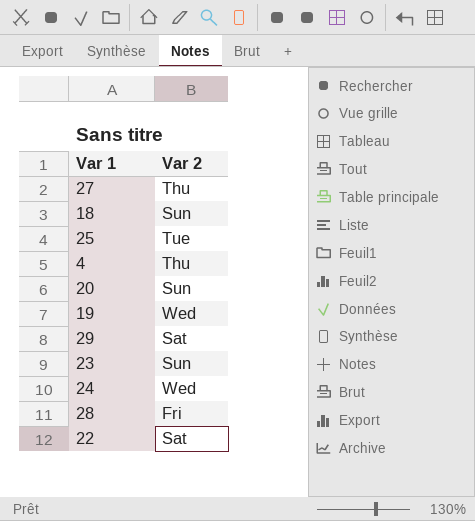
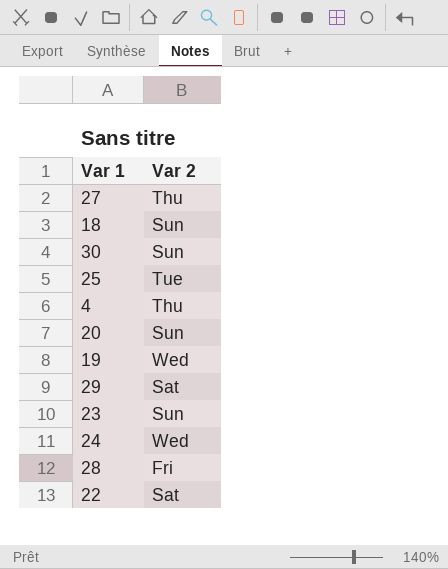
row 30: none -> Sun

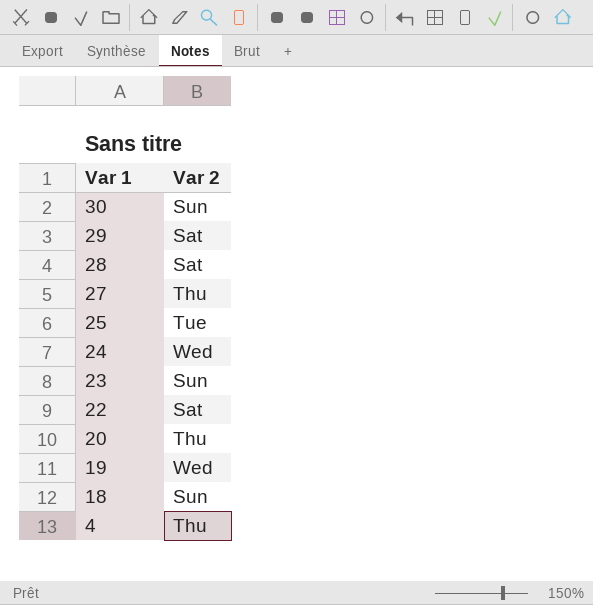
row order: none -> Var 1 descending
28 | Var 2: Fri -> Sat
20 | Var 2: Sun -> Thu

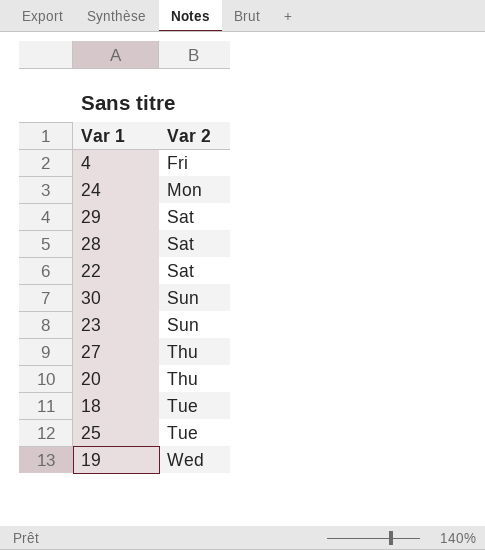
row order: Var 1 descending -> Var 2 ascending
4 | Var 2: Thu -> Fri
24 | Var 2: Wed -> Mon
18 | Var 2: Sun -> Tue

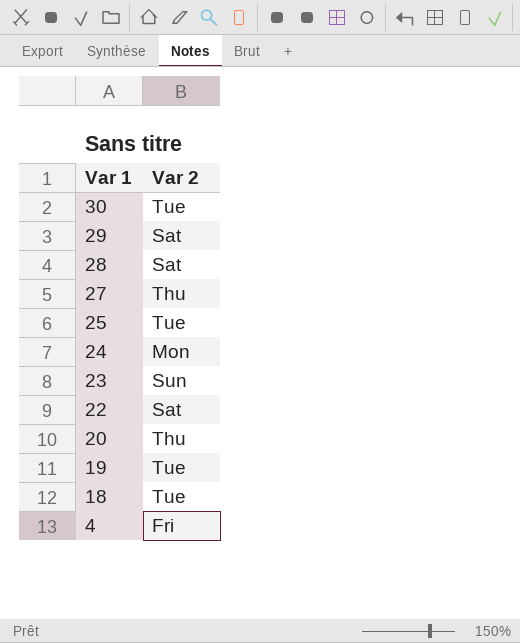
row order: Var 2 ascending -> Var 1 descending
30 | Var 2: Sun -> Tue
19 | Var 2: Wed -> Tue

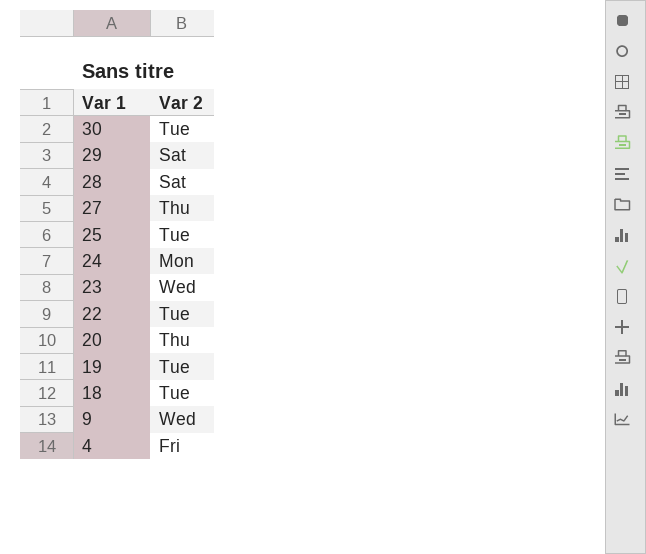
23 | Var 2: Sun -> Wed
22 | Var 2: Sat -> Tue
row 9: none -> Wed

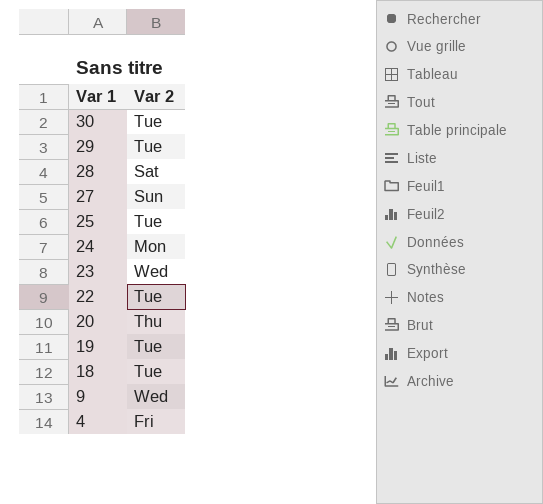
29 | Var 2: Sat -> Tue
27 | Var 2: Thu -> Sun

